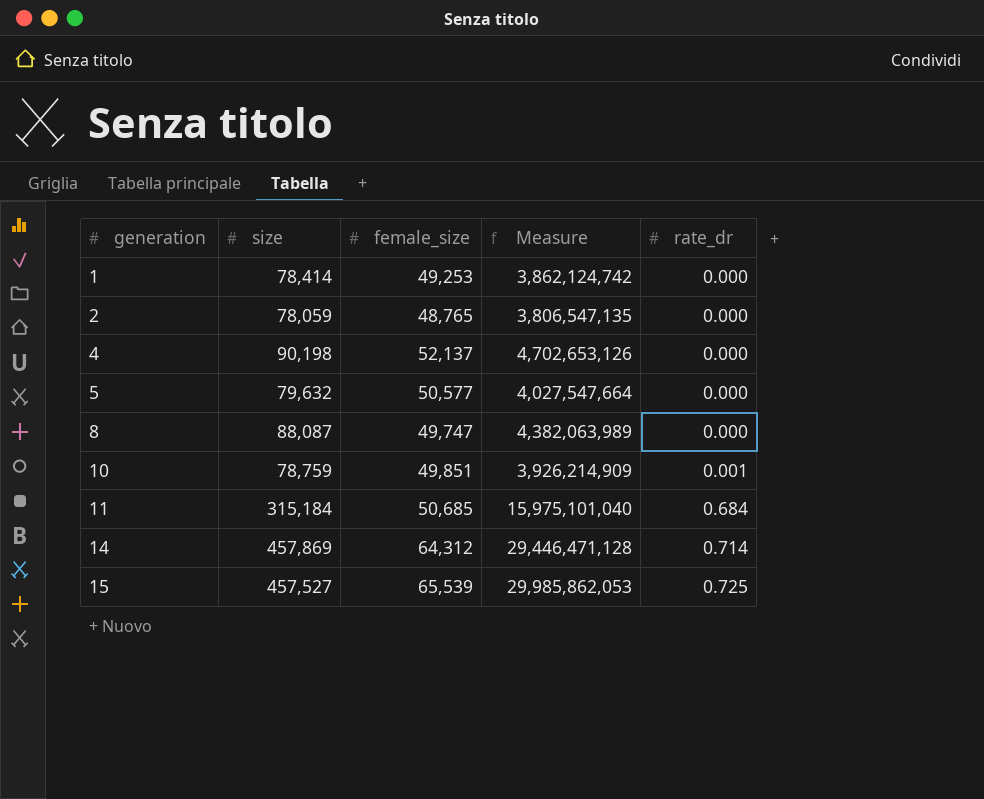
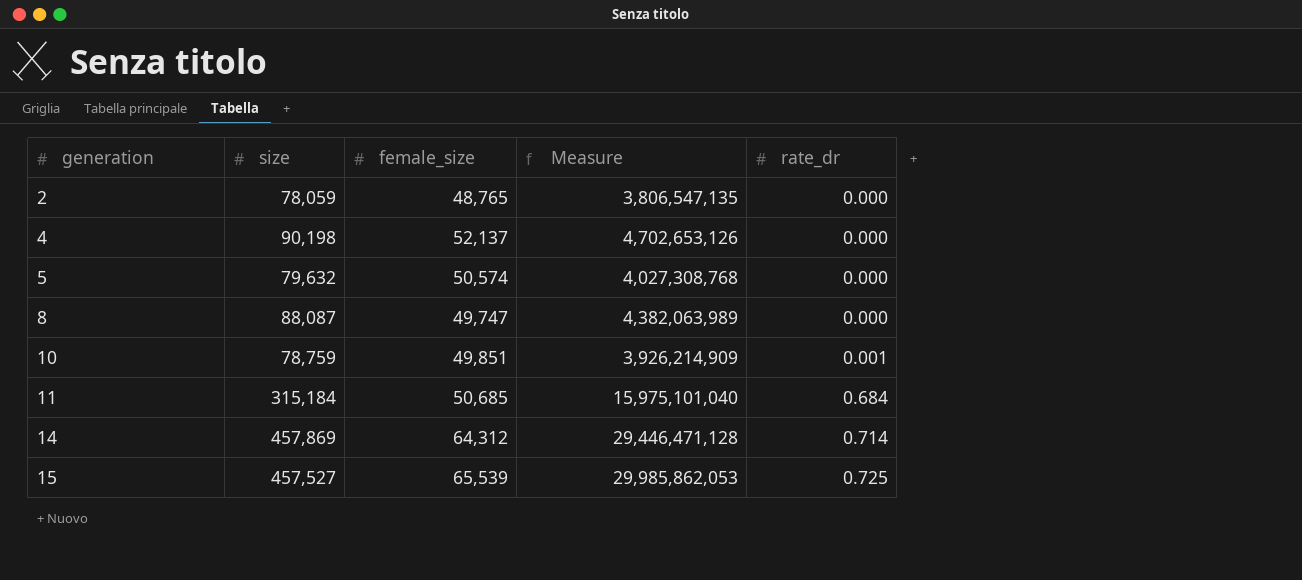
row 1: 78,414 | 49,253 | 3,862,124,742 | 0.000 -> none
5 | female_size: 50,577 -> 50,574
5 | Measure: 4,027,547,664 -> 4,027,308,768

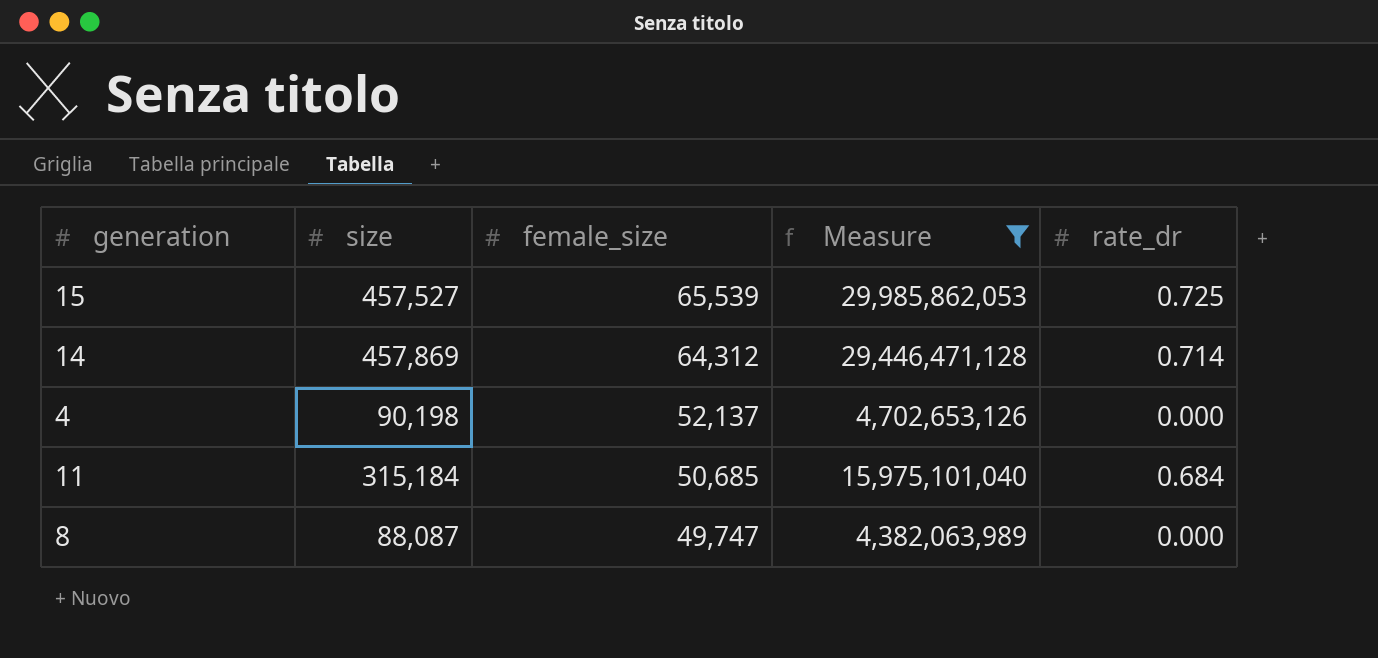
filter: none -> Measure >= 4,382,063,989
row order: generation ascending -> female_size descending

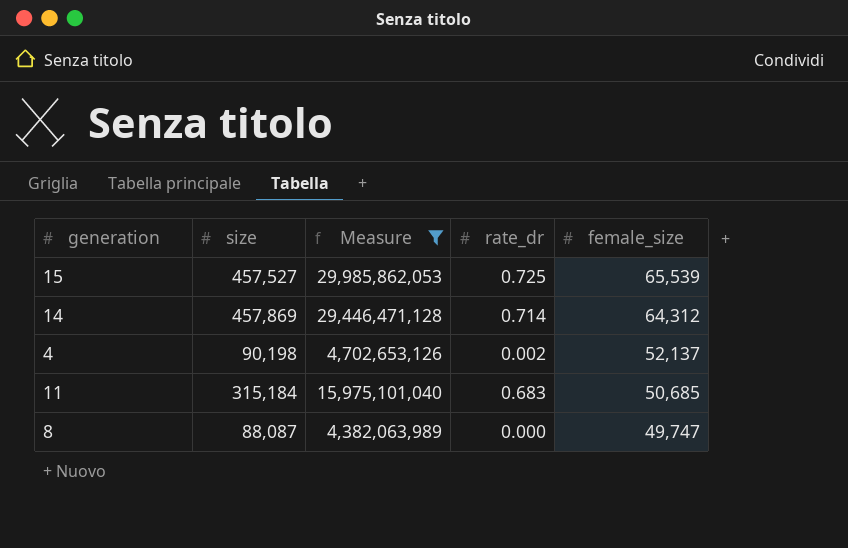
column female_size | position: 3 -> 5
4 | rate_dr: 0.000 -> 0.002
11 | rate_dr: 0.684 -> 0.683

